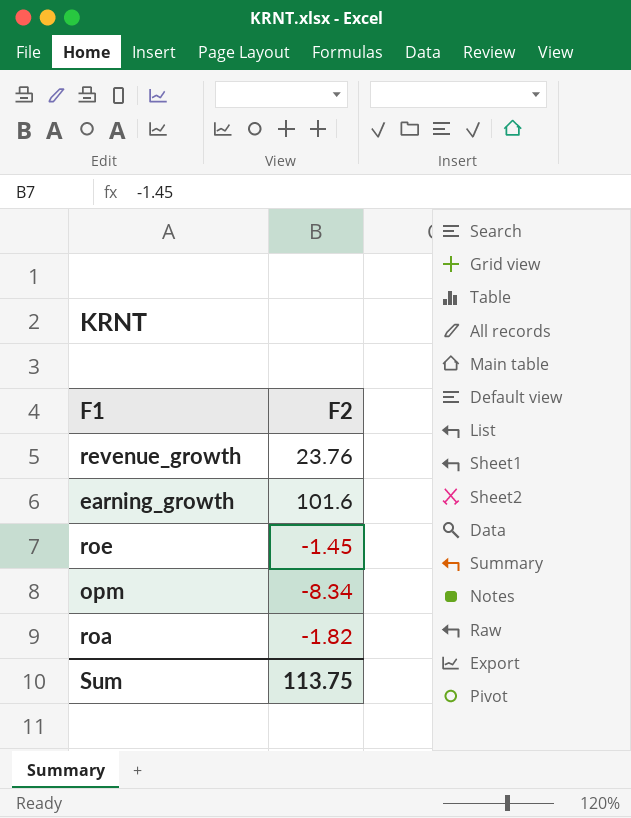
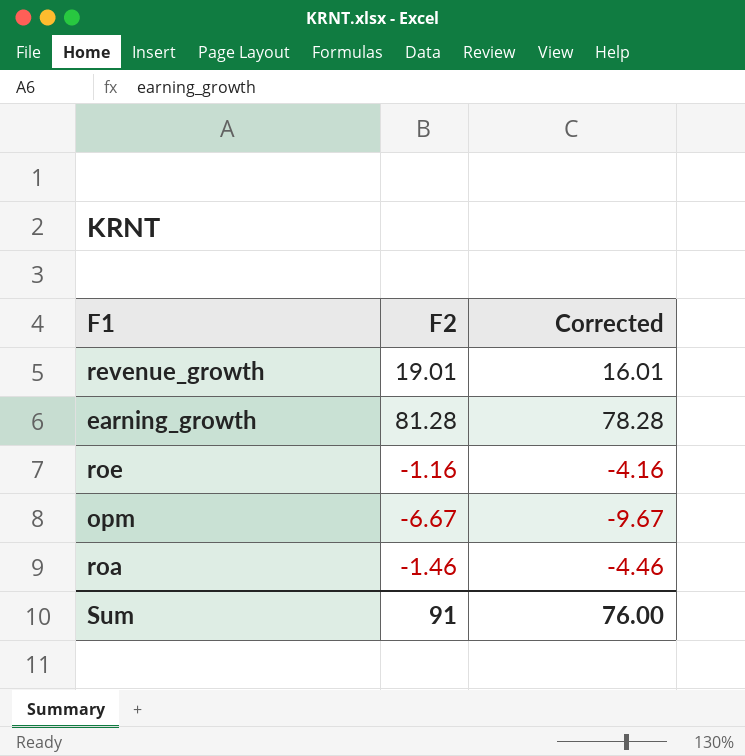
column Corrected | formula: none -> [F2] - 3
revenue_growth | F2: 23.76 -> 19.01
earning_growth | F2: 101.6 -> 81.28
roe | F2: -1.45 -> -1.16
opm | F2: -8.34 -> -6.67
roa | F2: -1.82 -> -1.46
Sum | F2: 113.75 -> 91

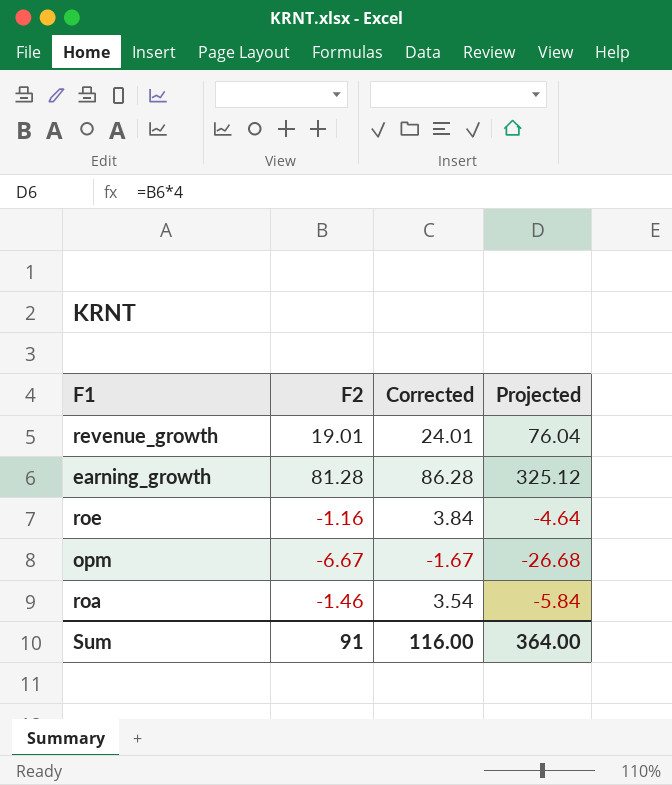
column Corrected | formula: [F2] - 3 -> [F2] + 5
column Projected | formula: none -> [F2] * 4
Sum | Corrected: 76.00 -> 116.00

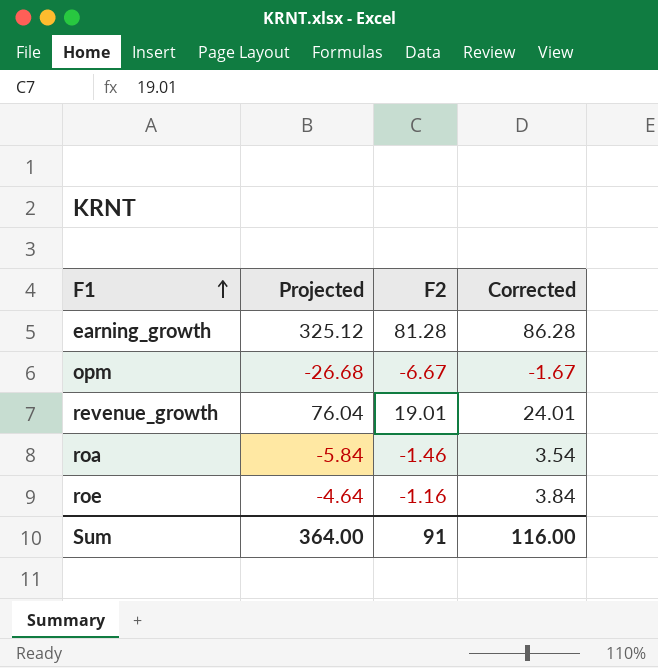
row order: none -> F1 ascending
column Projected | position: 4 -> 2

